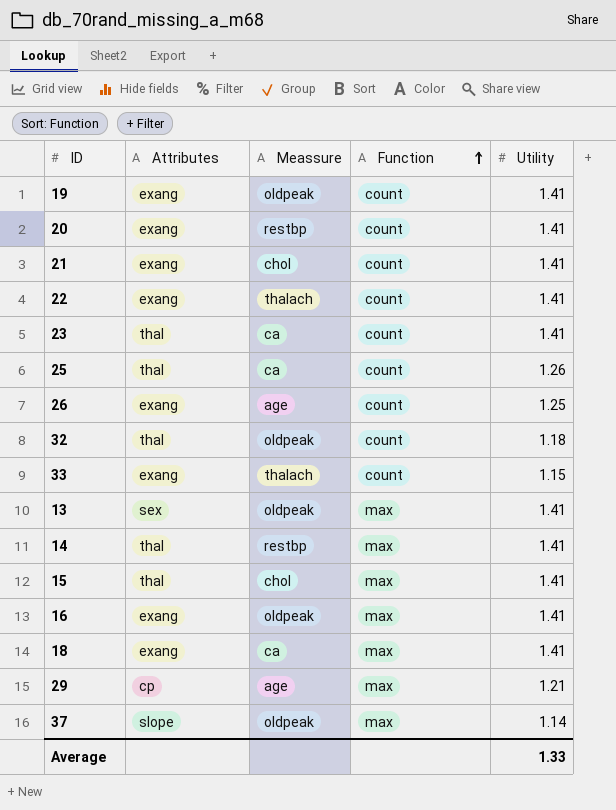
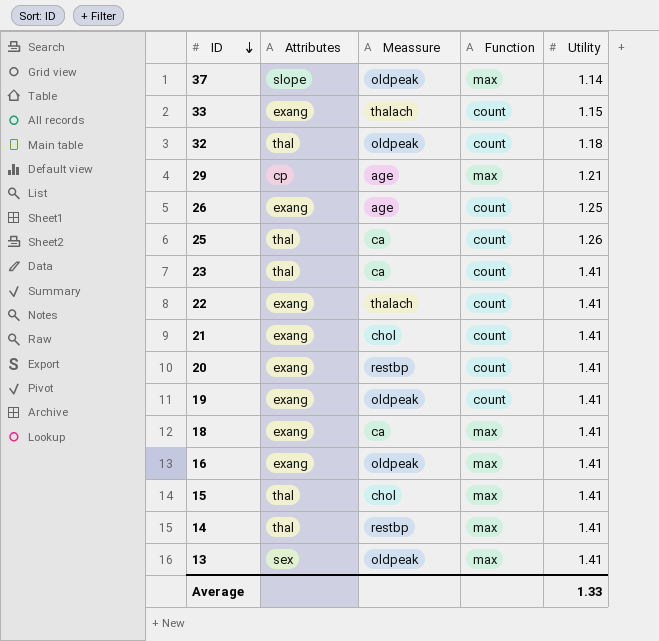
row order: Function ascending -> ID descending

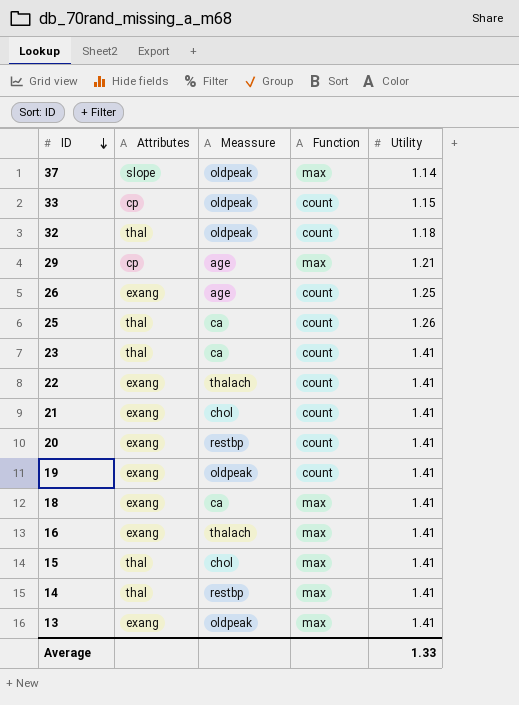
33 | Attributes: exang -> cp
33 | Meassure: thalach -> oldpeak
16 | Meassure: oldpeak -> thalach
13 | Attributes: sex -> exang

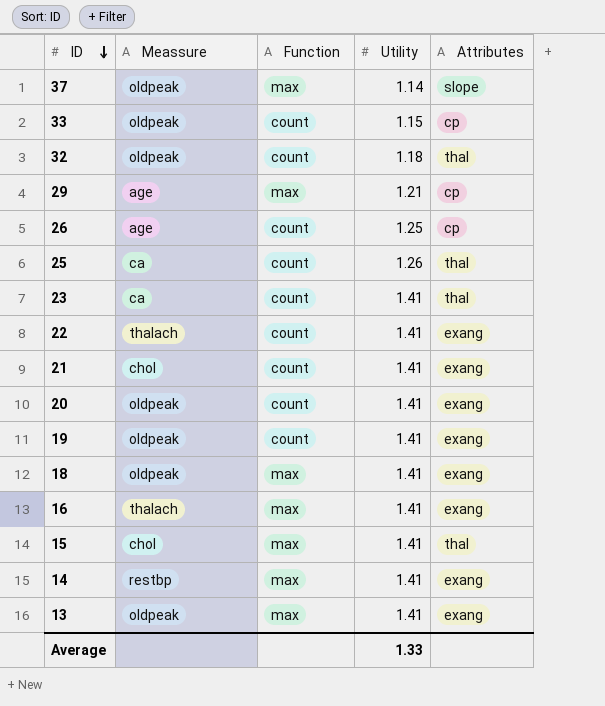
column Attributes | position: 2 -> 5
26 | Attributes: exang -> cp
20 | Meassure: restbp -> oldpeak
18 | Meassure: ca -> oldpeak
14 | Attributes: thal -> exang

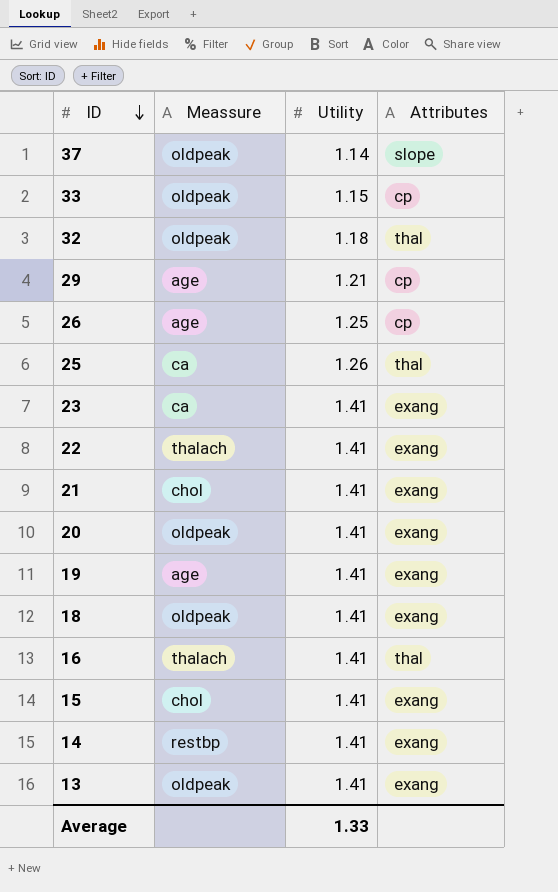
column Function | position: 3 -> none
23 | Attributes: thal -> exang
19 | Meassure: oldpeak -> age
16 | Attributes: exang -> thal
15 | Attributes: thal -> exang

